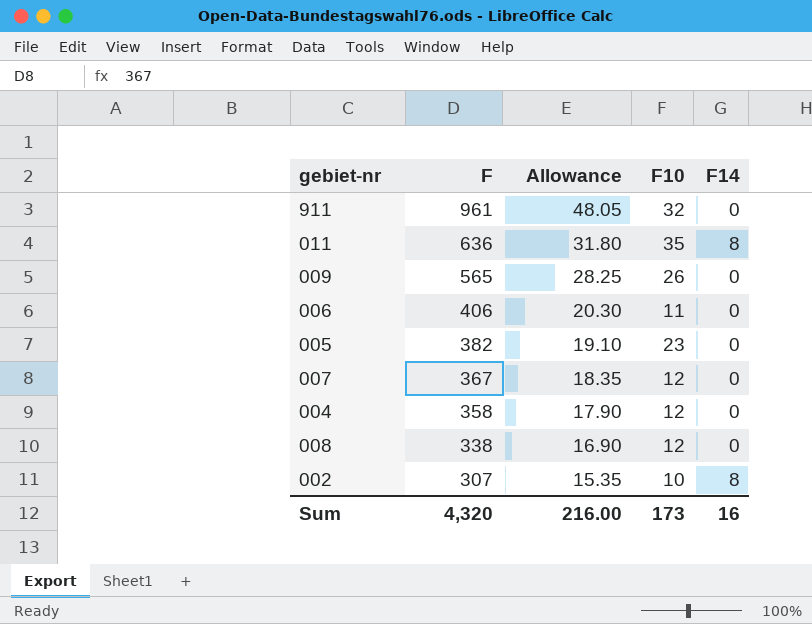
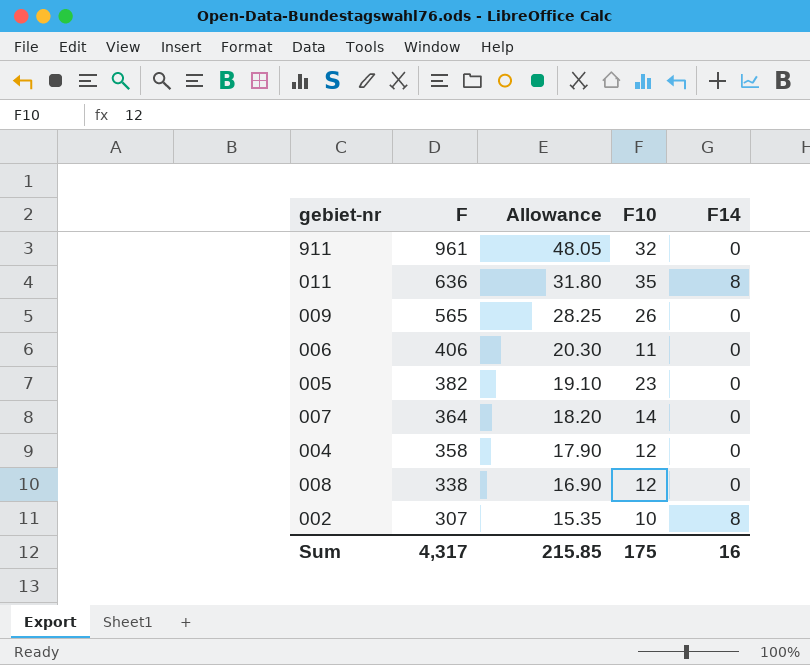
007 | F: 367 -> 364
007 | Allowance: 18.35 -> 18.20
007 | F10: 12 -> 14
Sum | F: 4,320 -> 4,317
Sum | Allowance: 216.00 -> 215.85
Sum | F10: 173 -> 175

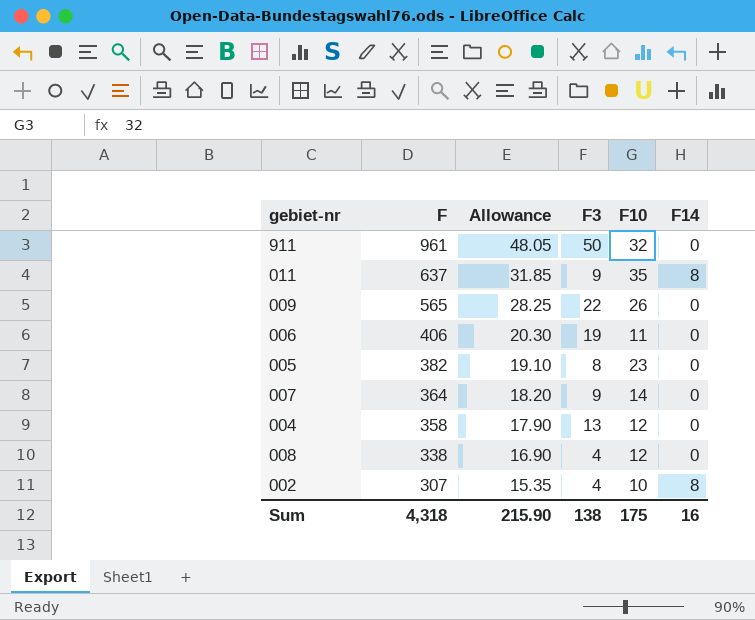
column F3 | position: none -> 4
011 | F: 636 -> 637
011 | Allowance: 31.80 -> 31.85
Sum | F: 4,317 -> 4,318
Sum | Allowance: 215.85 -> 215.90

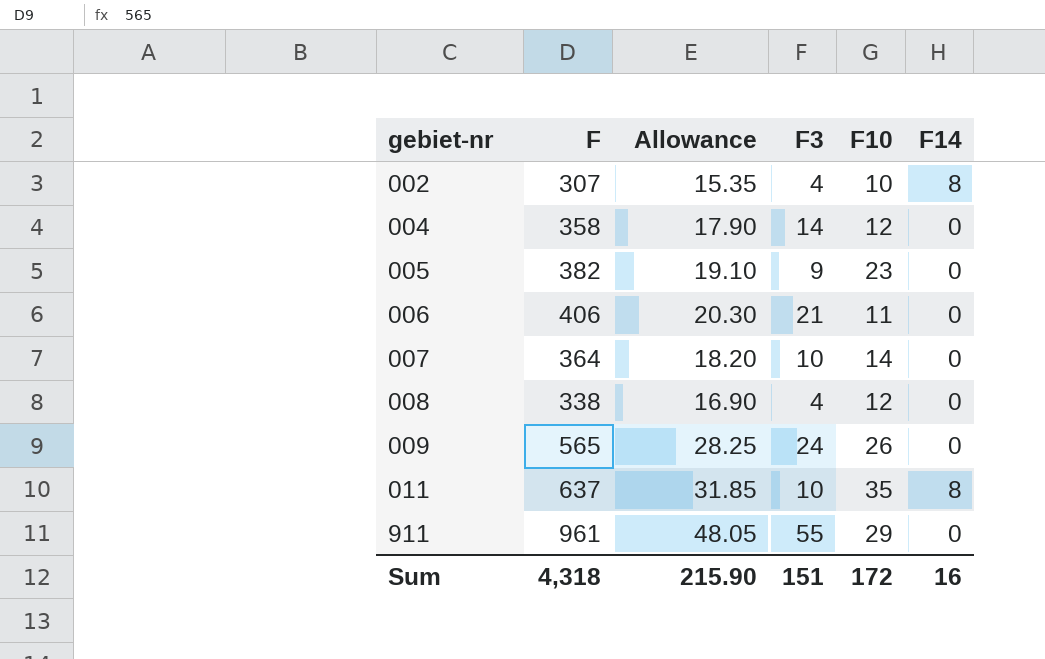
row order: F descending -> gebiet-nr ascending
004 | F3: 13 -> 14
005 | F3: 8 -> 9
006 | F3: 19 -> 21
007 | F3: 9 -> 10
009 | F3: 22 -> 24
011 | F3: 9 -> 10
911 | F3: 50 -> 55
911 | F10: 32 -> 29
Sum | F3: 138 -> 151
Sum | F10: 175 -> 172

